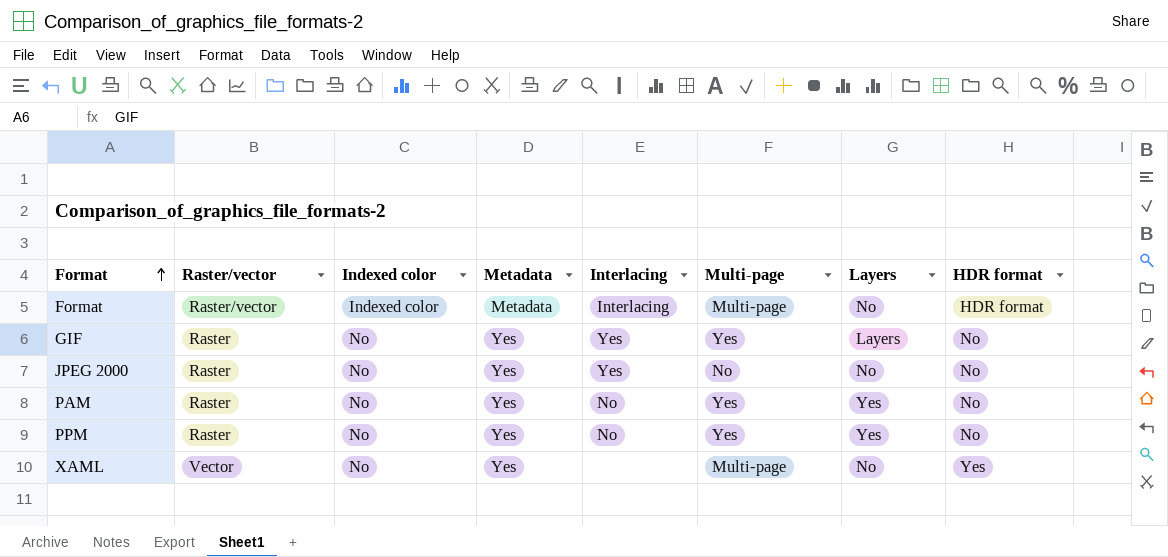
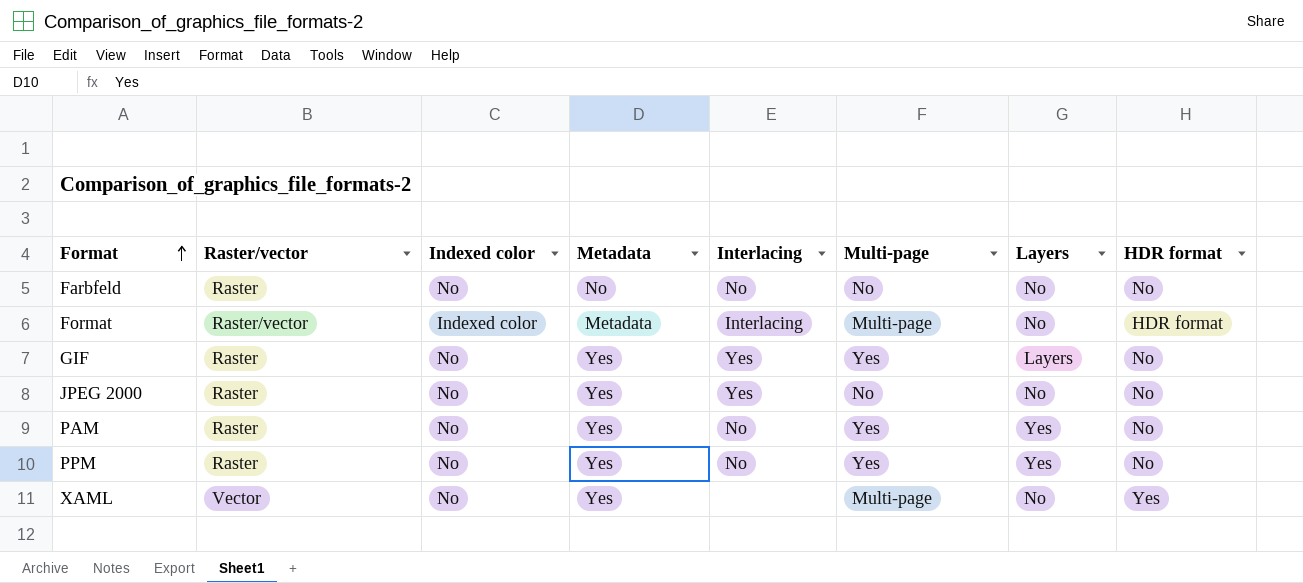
row Farbfeld: none -> Raster | No | No | No | No | No | No

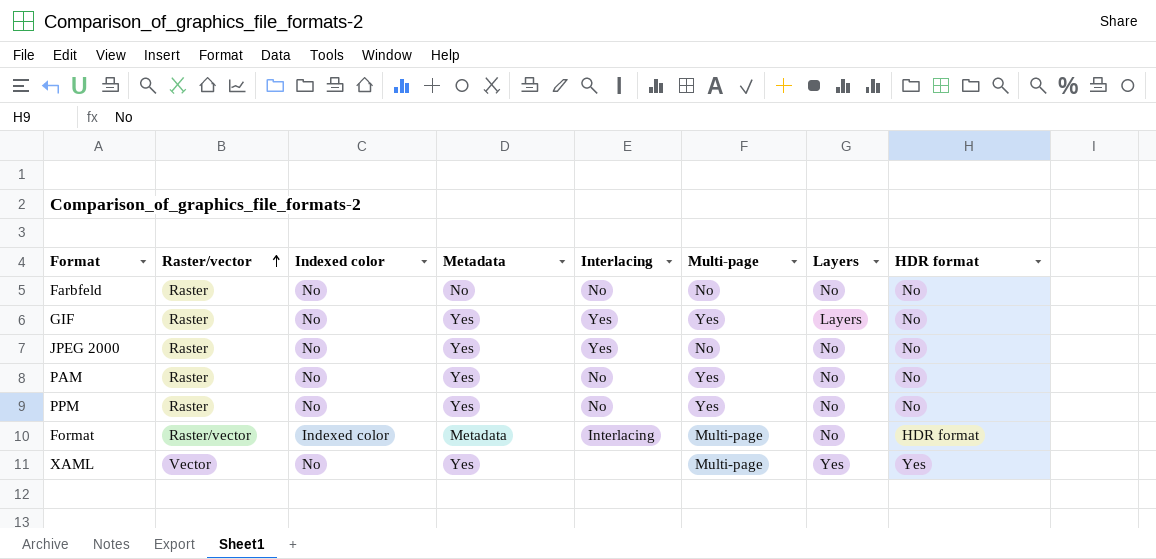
row order: Format ascending -> Raster/vector ascending
PAM | Layers: Yes -> No
PPM | Layers: Yes -> No
XAML | Layers: No -> Yes

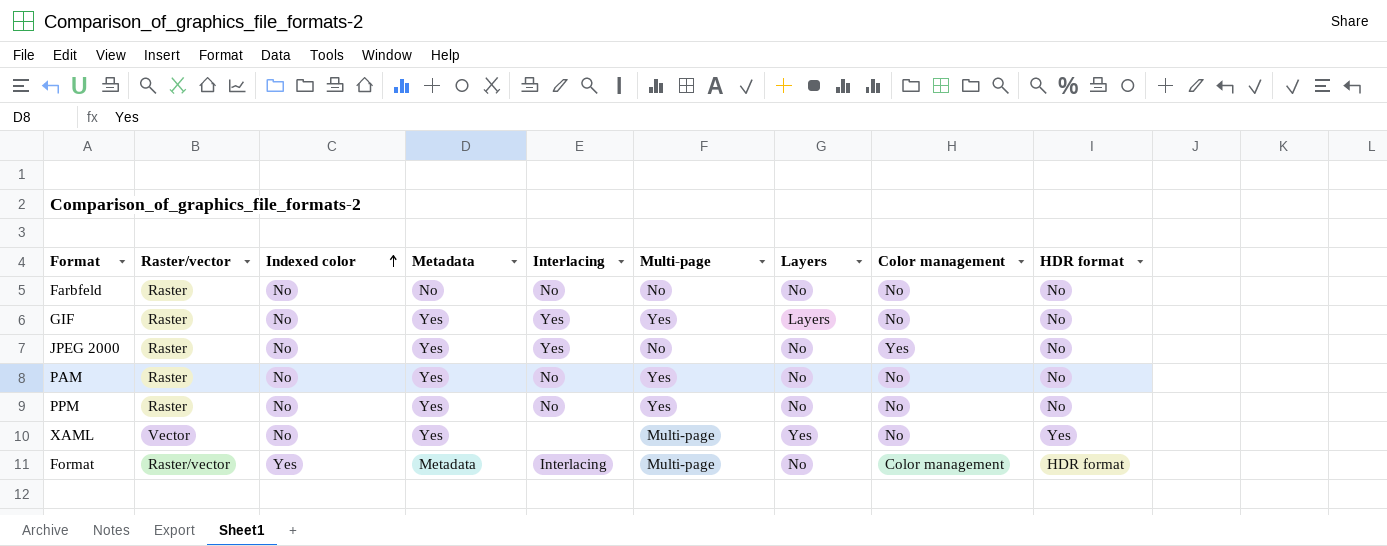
row order: Raster/vector ascending -> Indexed color ascending
column Color management | position: none -> 8
Format | Indexed color: Indexed color -> Yes

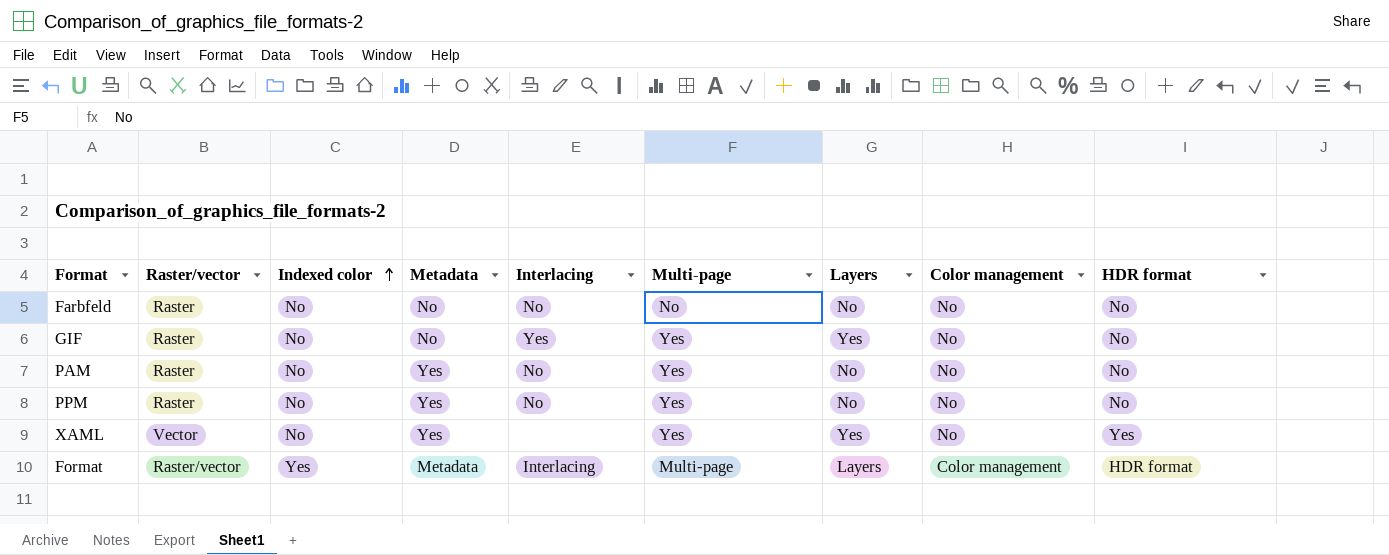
row JPEG 2000: Raster | No | Yes | Yes | No | No | Yes | No -> none
GIF | Metadata: Yes -> No
GIF | Layers: Layers -> Yes
XAML | Multi-page: Multi-page -> Yes
Format | Layers: No -> Layers

